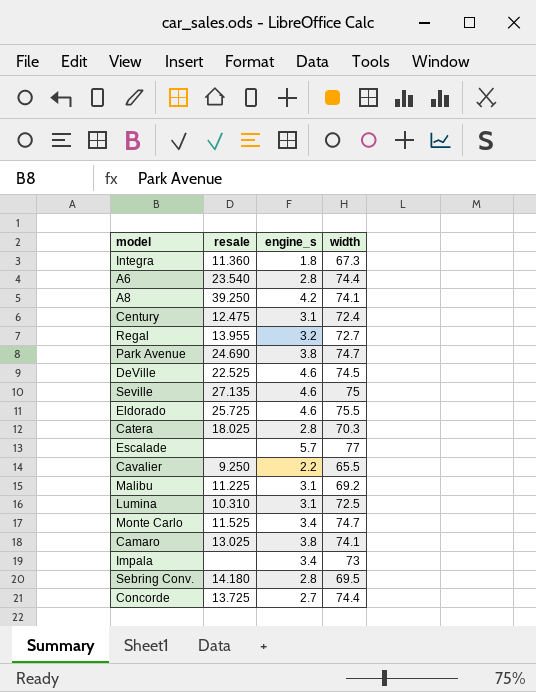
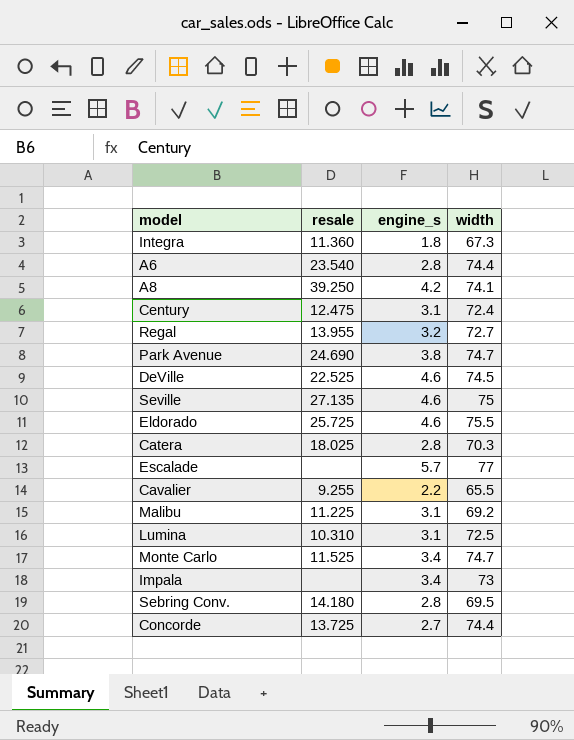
row Camaro: 13.025 | 3.8 | 74.1 -> none
Cavalier | resale: 9.250 -> 9.255

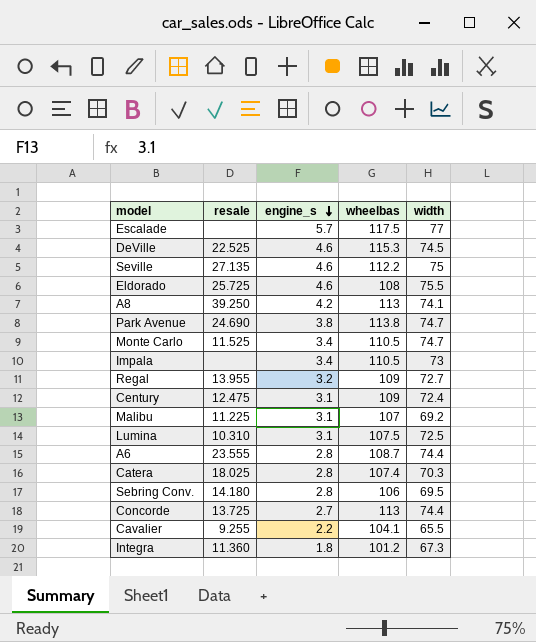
row order: none -> engine_s descending
column wheelbas | position: none -> 4
A6 | resale: 23.540 -> 23.555

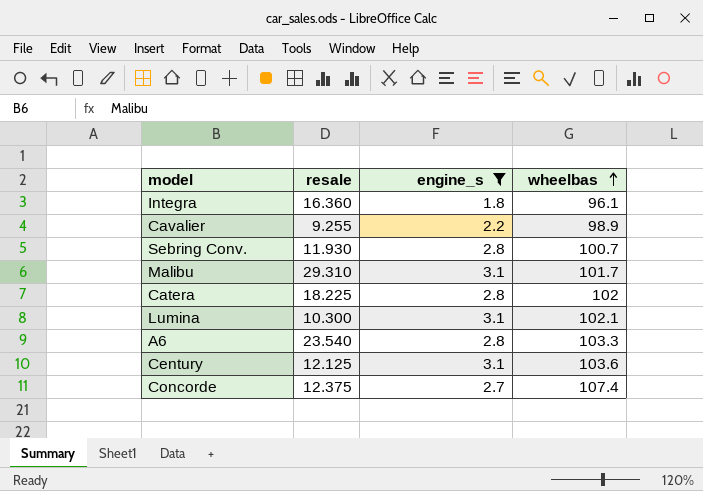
filter: none -> engine_s <= 3.1
row order: engine_s descending -> wheelbas ascending
column width | position: 5 -> none
Integra | resale: 11.360 -> 16.360
Integra | wheelbas: 101.2 -> 96.1
Cavalier | wheelbas: 104.1 -> 98.9
Sebring Conv. | resale: 14.180 -> 11.930
Sebring Conv. | wheelbas: 106 -> 100.7
Malibu | resale: 11.225 -> 29.310
Malibu | wheelbas: 107 -> 101.7
Catera | resale: 18.025 -> 18.225
Catera | wheelbas: 107.4 -> 102
Lumina | resale: 10.310 -> 10.300
Lumina | wheelbas: 107.5 -> 102.1
A6 | resale: 23.555 -> 23.540
A6 | wheelbas: 108.7 -> 103.3
Century | resale: 12.475 -> 12.125
Century | wheelbas: 109 -> 103.6
Concorde | resale: 13.725 -> 12.375
Concorde | wheelbas: 113 -> 107.4

